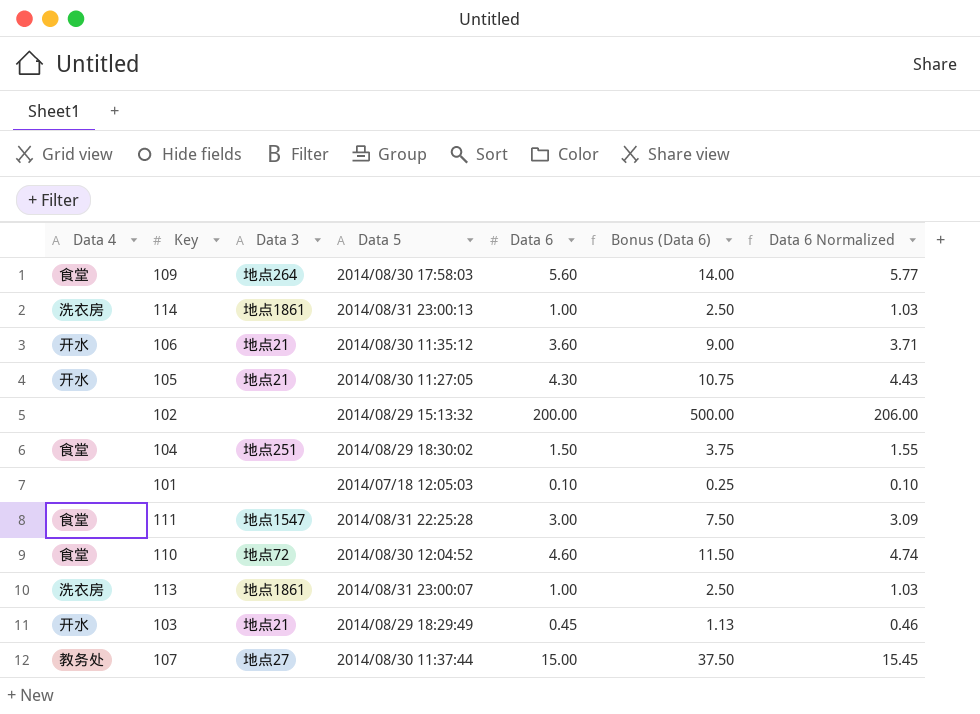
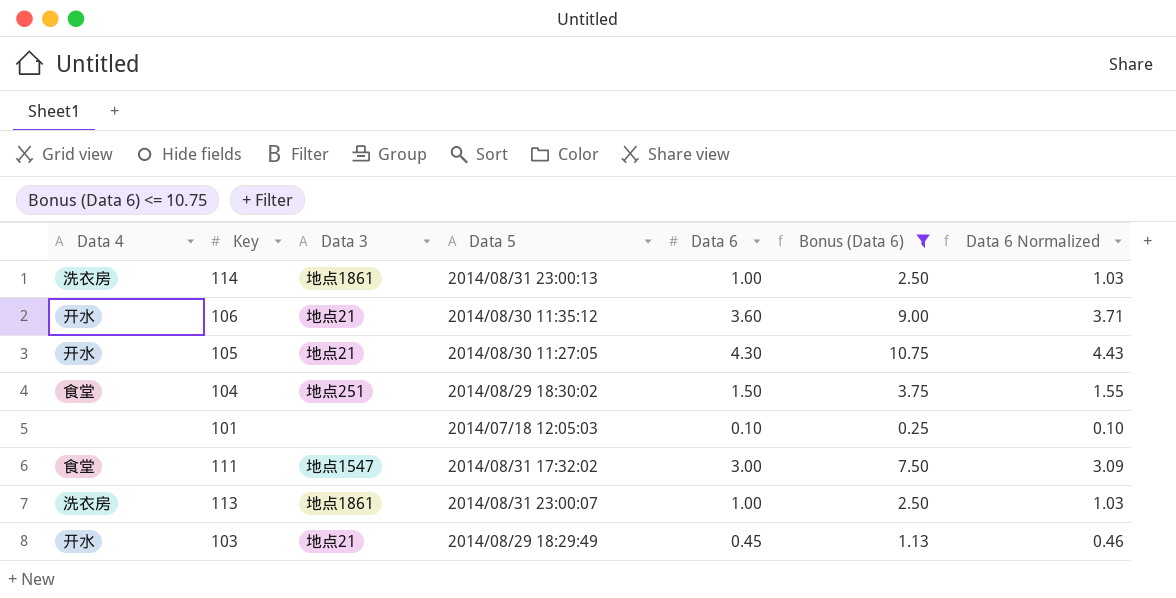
filter: none -> Bonus (Data 6) <= 10.75
111 | Data 5: 2014/08/31 22:25:28 -> 2014/08/31 17:32:02

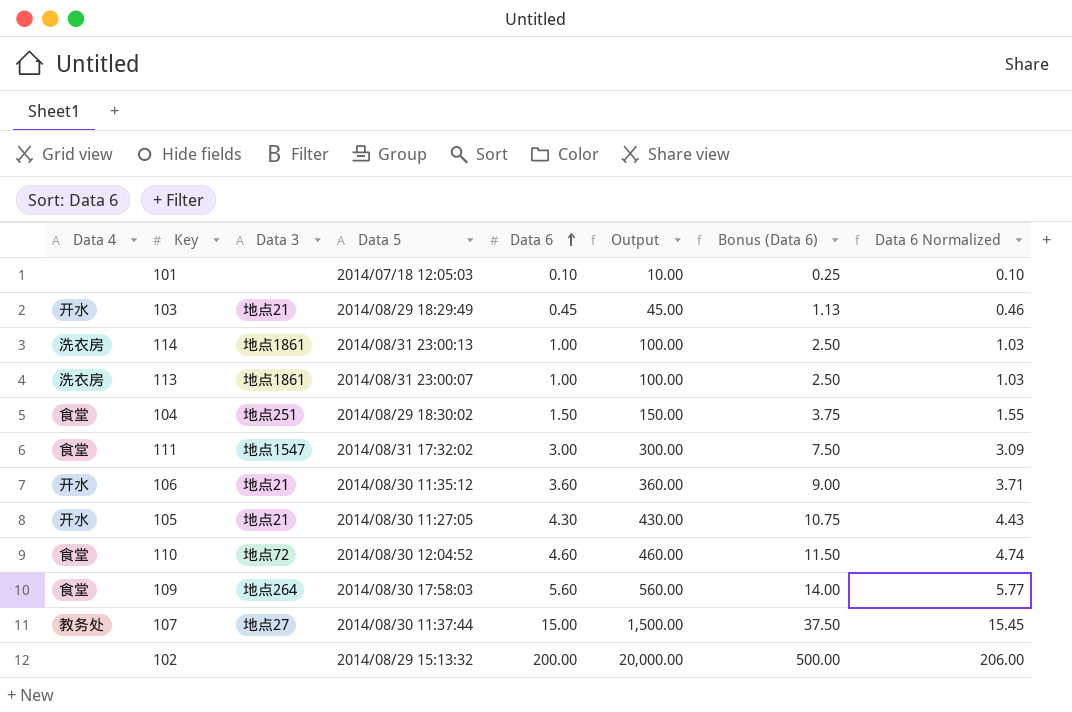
filter: Bonus (Data 6) <= 10.75 -> none
row order: none -> Data 6 ascending
column Output | formula: none -> [Data 6] * 100

